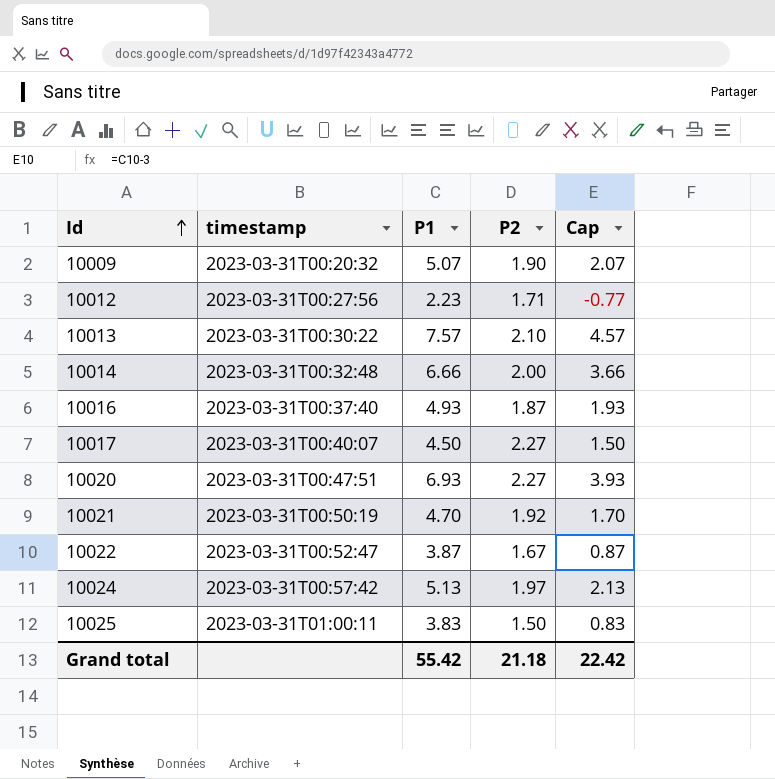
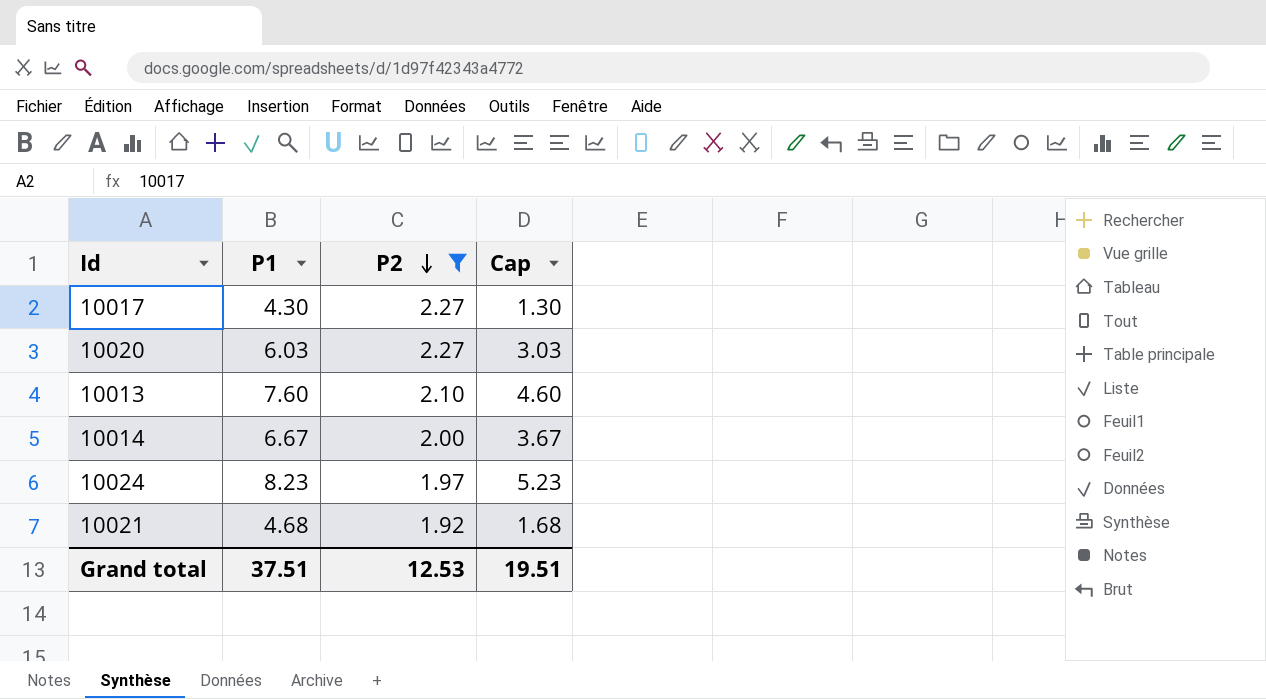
filter: none -> P2 >= 1.92
row order: Id ascending -> P2 descending
column timestamp | position: 2 -> none
10017 | P1: 4.50 -> 4.30
10017 | Cap: 1.50 -> 1.30
10020 | P1: 6.93 -> 6.03
10020 | Cap: 3.93 -> 3.03
10013 | P1: 7.57 -> 7.60
10013 | Cap: 4.57 -> 4.60
10014 | P1: 6.66 -> 6.67
10014 | Cap: 3.66 -> 3.67
10024 | P1: 5.13 -> 8.23
10024 | Cap: 2.13 -> 5.23
10021 | P1: 4.70 -> 4.68
10021 | Cap: 1.70 -> 1.68
Grand total | P1: 55.42 -> 37.51
Grand total | P2: 21.18 -> 12.53
Grand total | Cap: 22.42 -> 19.51

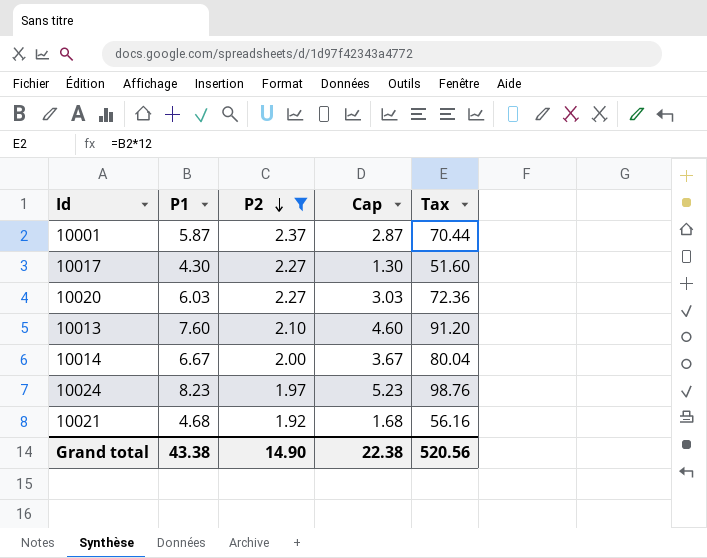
column Tax | formula: none -> [P1] * 12
row 10001: none -> 5.87 | 2.37 | 2.87 | 70.44
Grand total | P1: 37.51 -> 43.38
Grand total | P2: 12.53 -> 14.90
Grand total | Cap: 19.51 -> 22.38

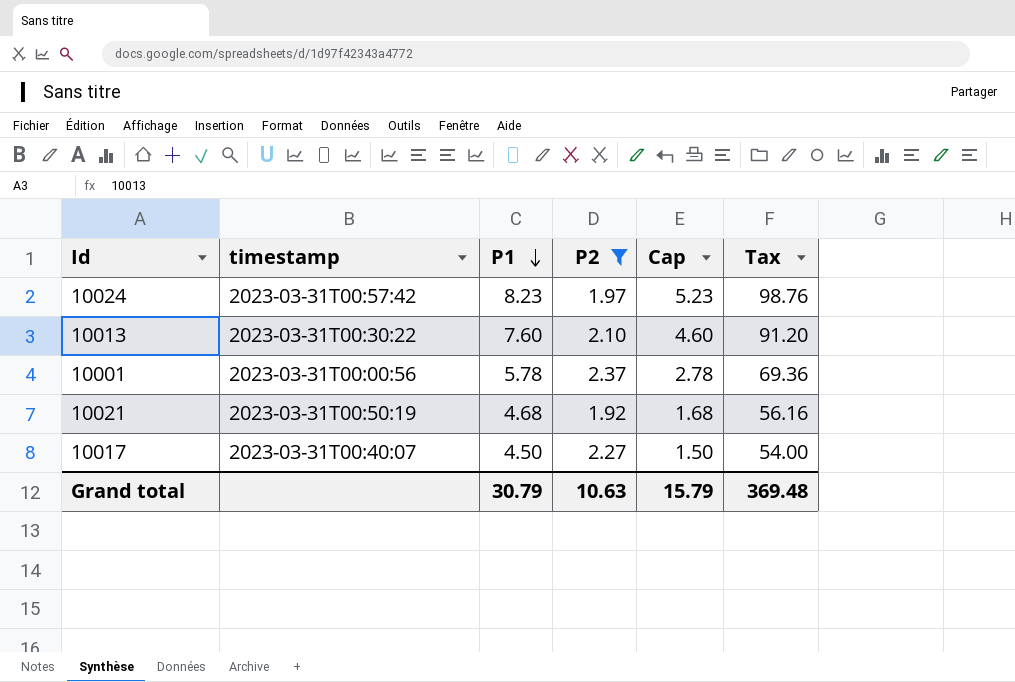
row order: P2 descending -> P1 descending
column timestamp | position: none -> 2
row 10020: 6.03 | 2.27 | 3.03 | 72.36 -> none
row 10014: 6.67 | 2.00 | 3.67 | 80.04 -> none
10001 | P1: 5.87 -> 5.78
10001 | Cap: 2.87 -> 2.78
10001 | Tax: 70.44 -> 69.36
10017 | P1: 4.30 -> 4.50
10017 | Cap: 1.30 -> 1.50
10017 | Tax: 51.60 -> 54.00
Grand total | P1: 43.38 -> 30.79
Grand total | P2: 14.90 -> 10.63
Grand total | Cap: 22.38 -> 15.79
Grand total | Tax: 520.56 -> 369.48

